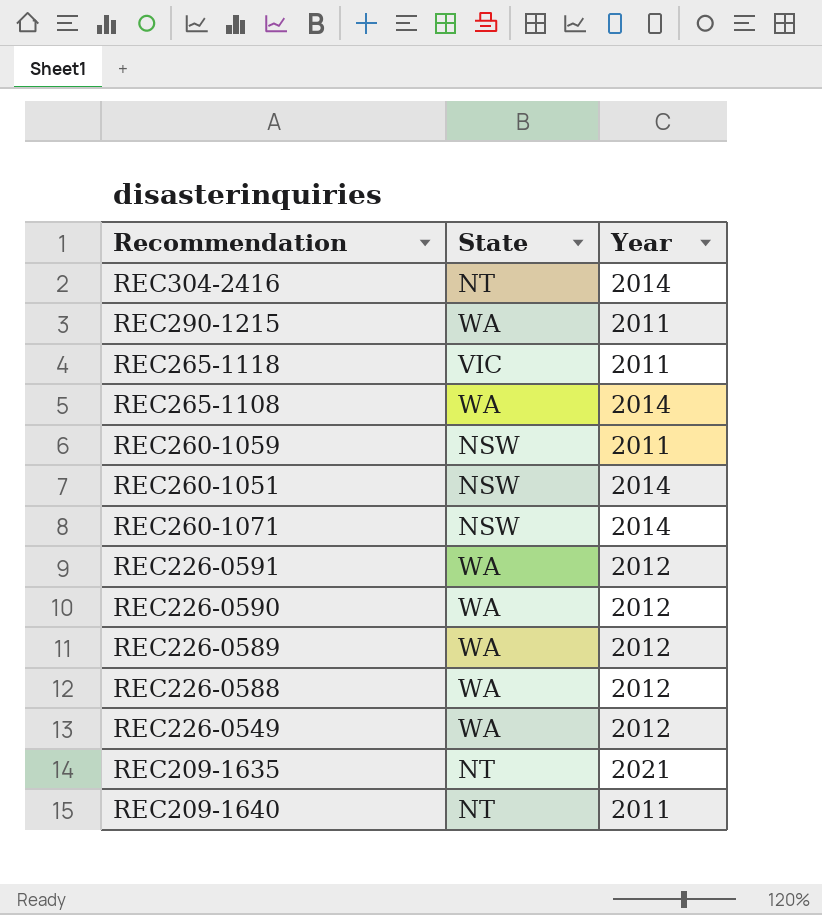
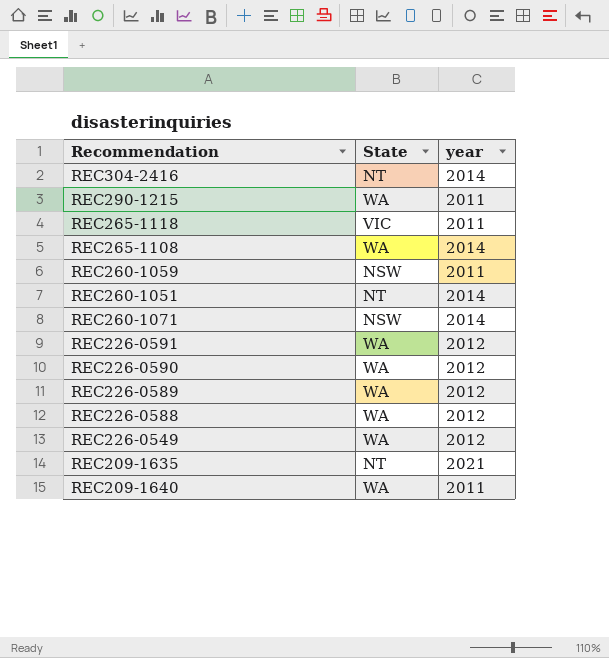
column name: Year -> year
REC260-1051 | State: NSW -> NT
REC209-1640 | State: NT -> WA

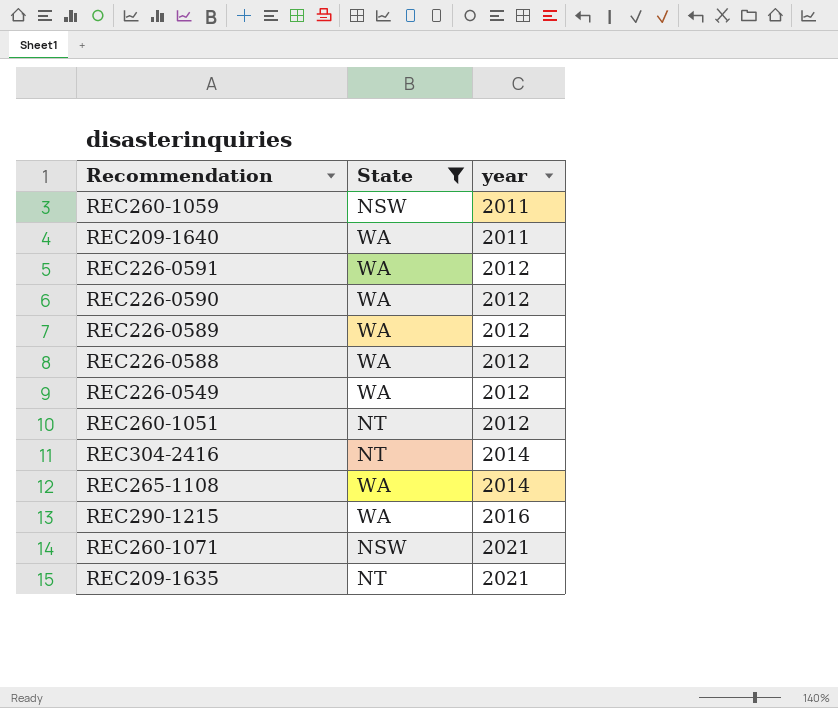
filter: none -> State != VIC
row order: none -> year ascending
REC260-1051 | year: 2014 -> 2012
REC290-1215 | year: 2011 -> 2016
REC260-1071 | year: 2014 -> 2021

